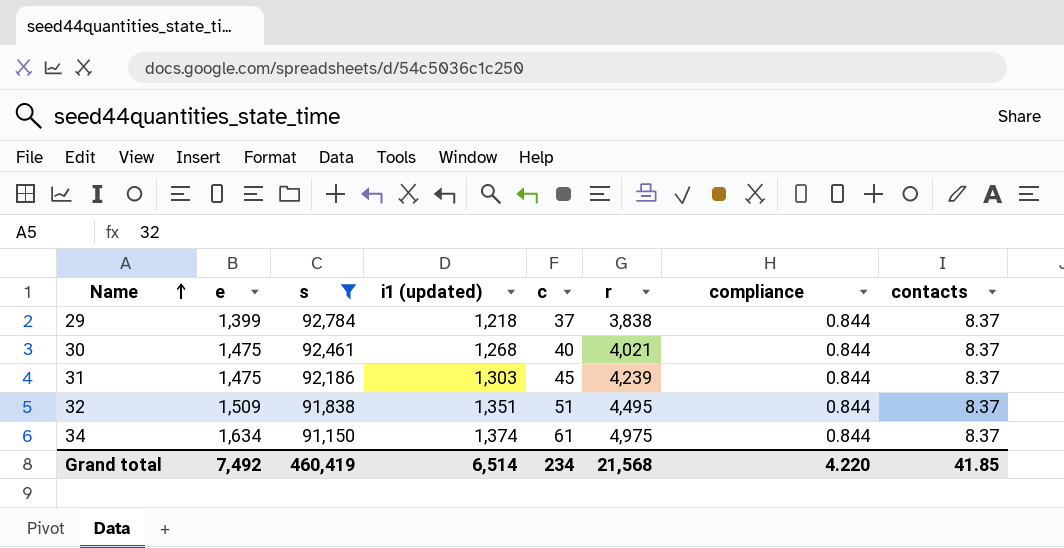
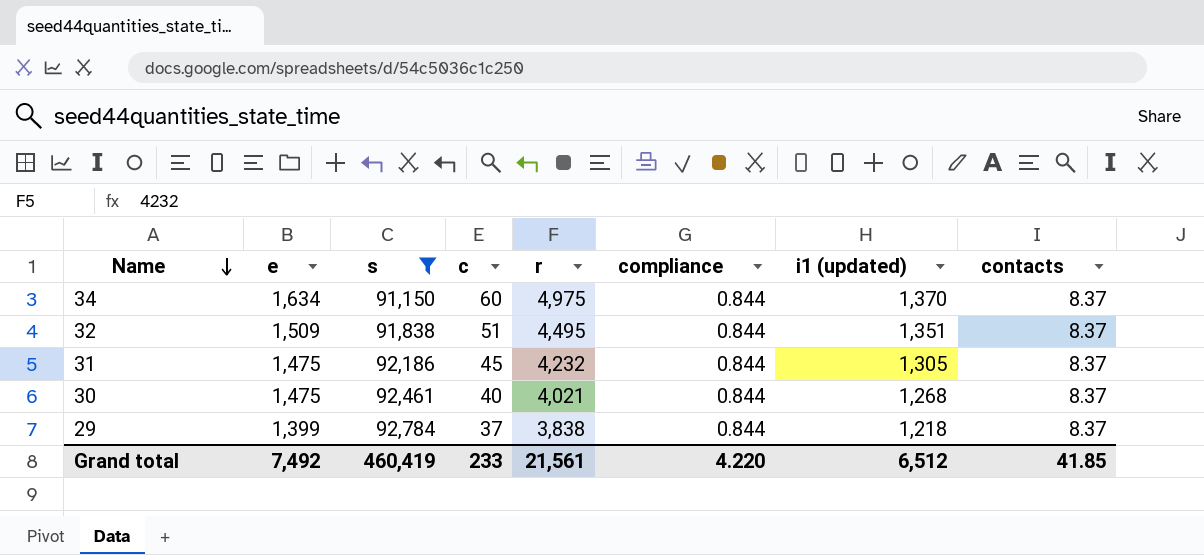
row order: Name ascending -> Name descending
column i1 (updated) | position: 4 -> 7
34 | c: 61 -> 60
34 | i1 (updated): 1,374 -> 1,370
31 | r: 4,239 -> 4,232
31 | i1 (updated): 1,303 -> 1,305
Grand total | c: 234 -> 233
Grand total | r: 21,568 -> 21,561
Grand total | i1 (updated): 6,514 -> 6,512

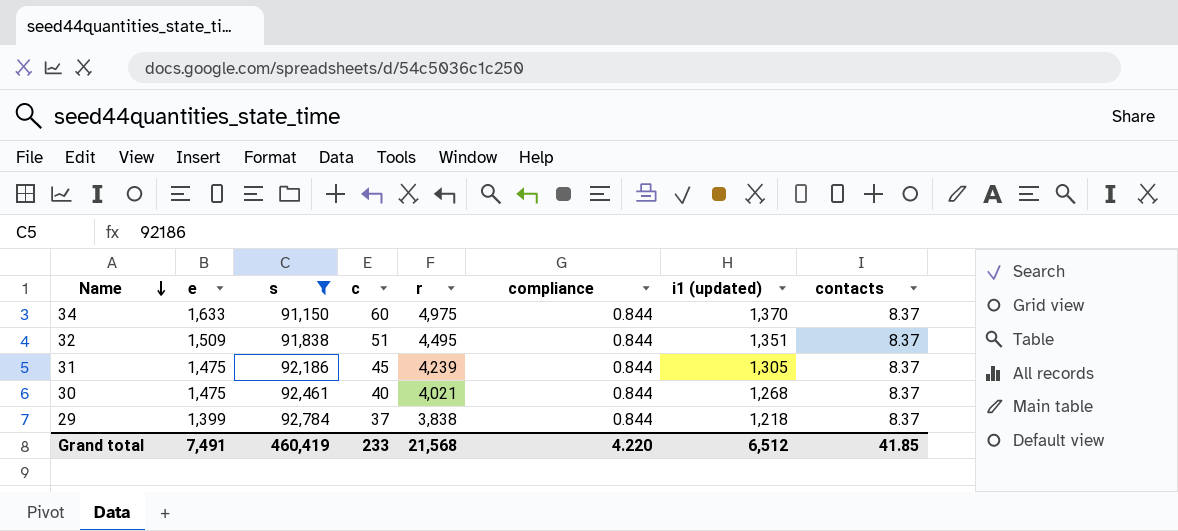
34 | e: 1,634 -> 1,633
31 | r: 4,232 -> 4,239
Grand total | e: 7,492 -> 7,491
Grand total | r: 21,561 -> 21,568

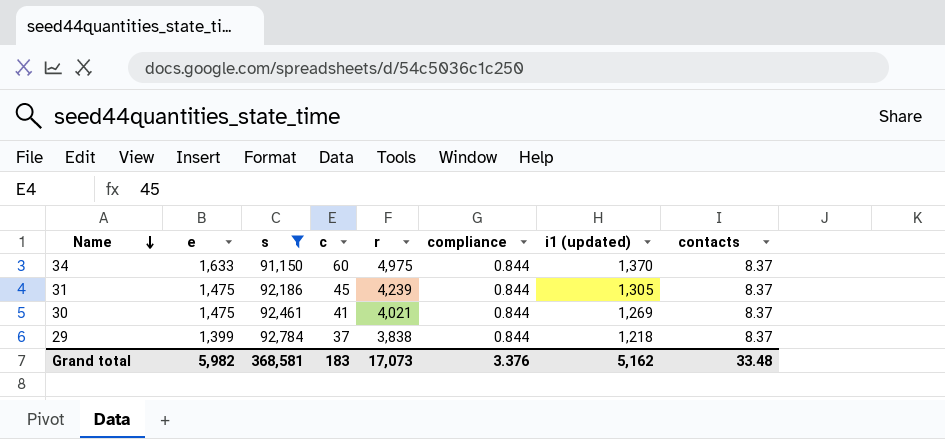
row 32: 1,509 | 91,838 | 51 | 4,495 | 0.844 | 1,351 | 8.37 -> none
30 | c: 40 -> 41
30 | i1 (updated): 1,268 -> 1,269
Grand total | e: 7,491 -> 5,982
Grand total | s: 460,419 -> 368,581
Grand total | c: 233 -> 183
Grand total | r: 21,568 -> 17,073
Grand total | compliance: 4.220 -> 3.376
Grand total | i1 (updated): 6,512 -> 5,162
Grand total | contacts: 41.85 -> 33.48

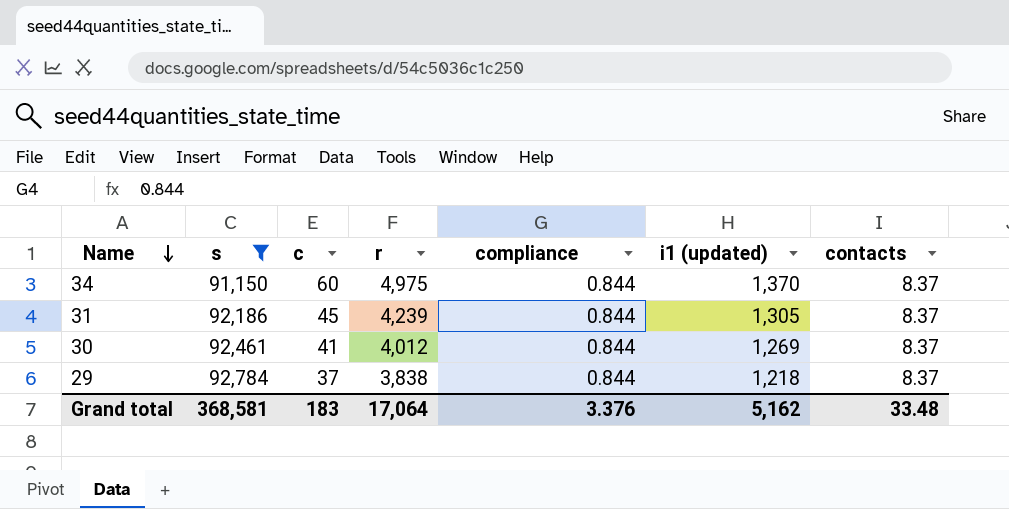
column e | position: 2 -> none
30 | r: 4,021 -> 4,012
Grand total | r: 17,073 -> 17,064

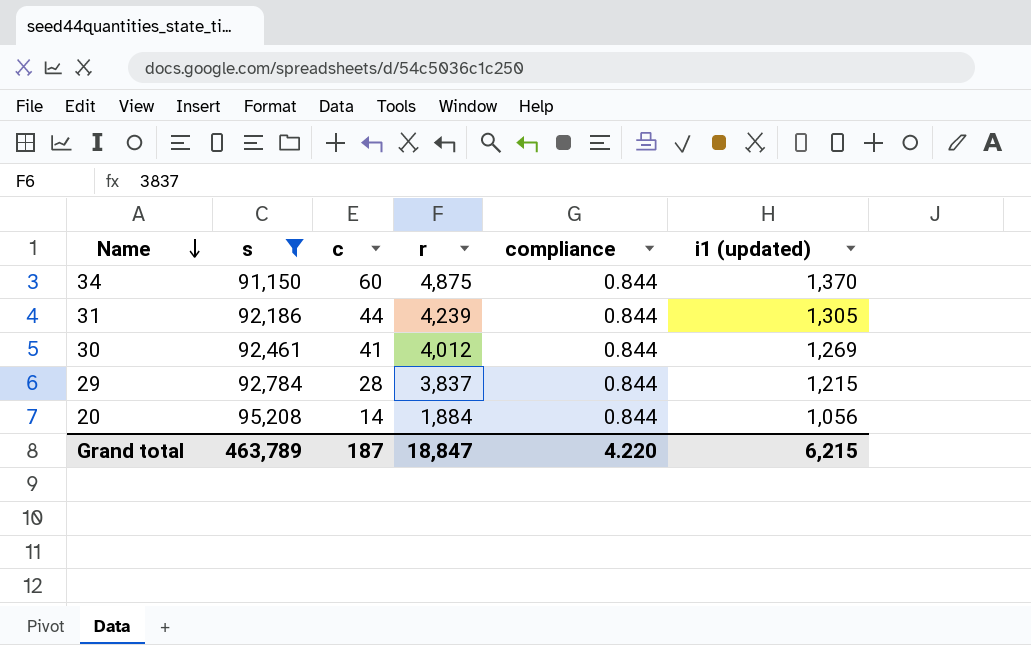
column contacts | position: 7 -> none
34 | r: 4,975 -> 4,875
31 | c: 45 -> 44
29 | c: 37 -> 28
29 | r: 3,838 -> 3,837
29 | i1 (updated): 1,218 -> 1,215
row 20: none -> 95,208 | 14 | 1,884 | 0.844 | 1,056
Grand total | s: 368,581 -> 463,789
Grand total | c: 183 -> 187
Grand total | r: 17,064 -> 18,847
Grand total | compliance: 3.376 -> 4.220
Grand total | i1 (updated): 5,162 -> 6,215

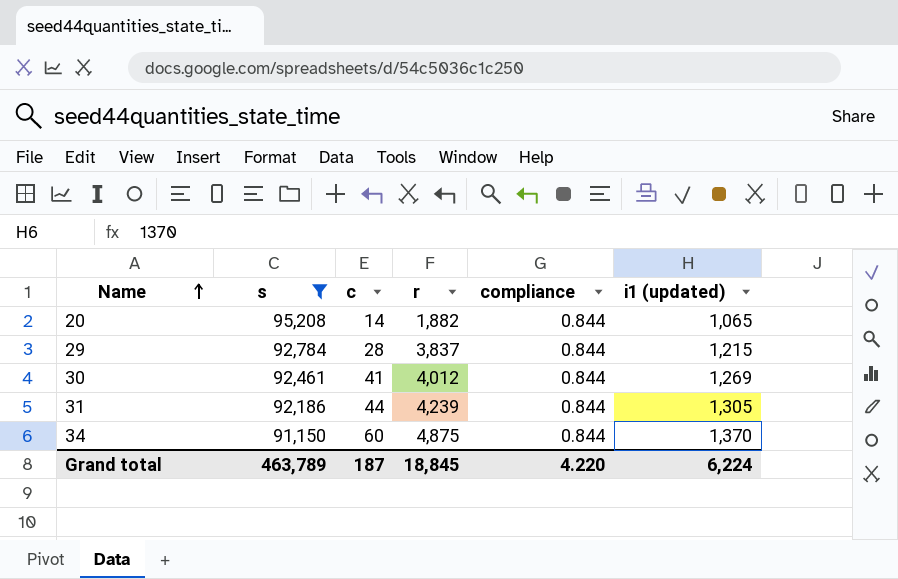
row order: Name descending -> Name ascending
20 | r: 1,884 -> 1,882
20 | i1 (updated): 1,056 -> 1,065
Grand total | r: 18,847 -> 18,845
Grand total | i1 (updated): 6,215 -> 6,224

